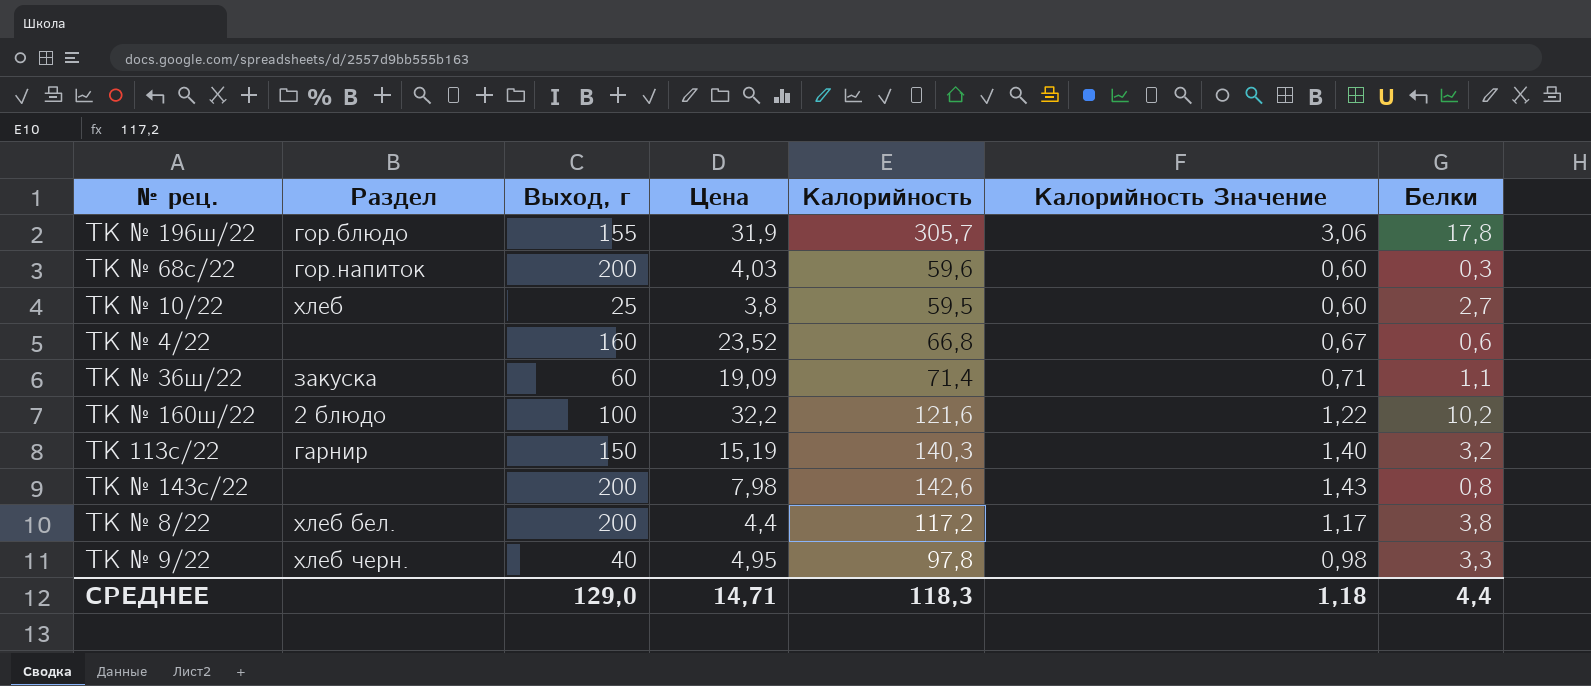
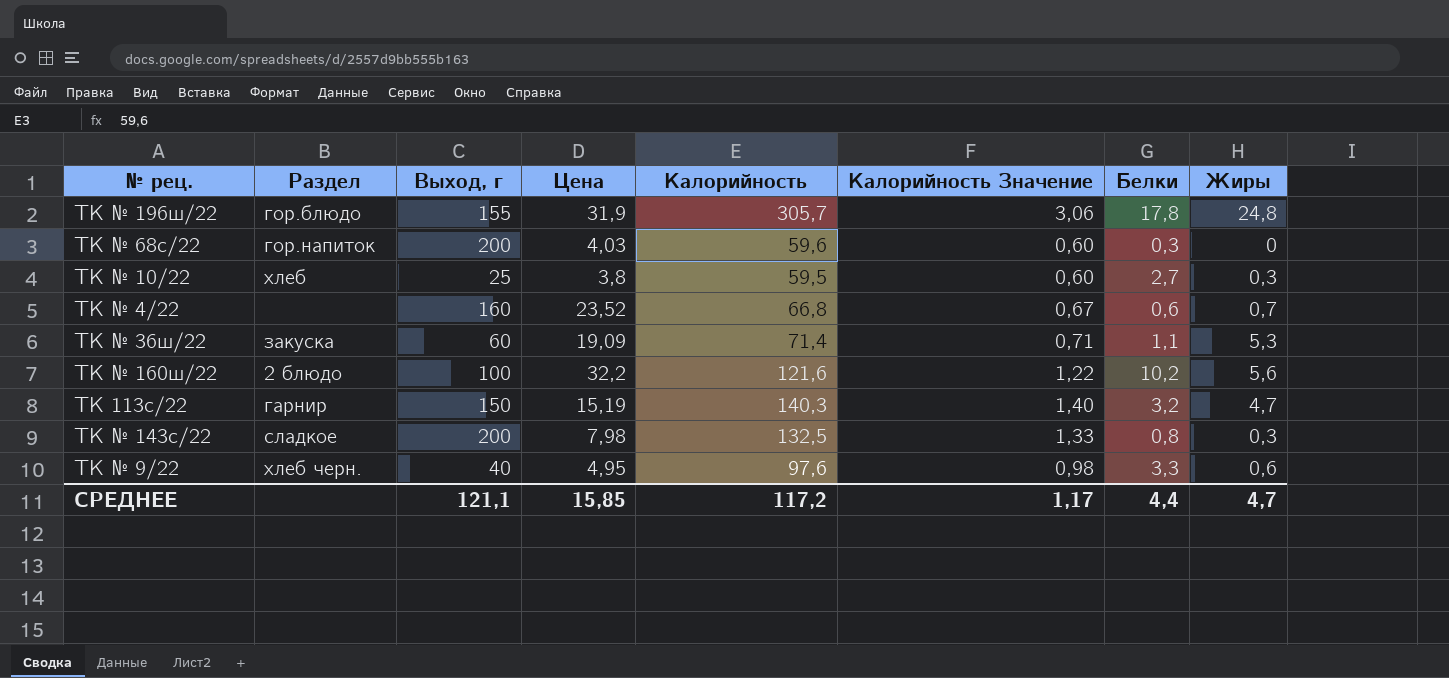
column Жиры | position: none -> 8
row ТК № 8/22: хлеб бел. | 200 | 4,4 | 117,2 | 1,17 | 3,8 -> none
ТК № 143с/22 | Раздел: none -> сладкое
ТК № 143с/22 | Калорийность: 142,6 -> 132,5
ТК № 143с/22 | Калорийность Значение: 1,43 -> 1,33
ТК № 9/22 | Калорийность: 97,8 -> 97,6
СРЕДНЕЕ | Выход, г: 129,0 -> 121,1
СРЕДНЕЕ | Цена: 14,71 -> 15,85
СРЕДНЕЕ | Калорийность: 118,3 -> 117,2
СРЕДНЕЕ | Калорийность Значение: 1,18 -> 1,17

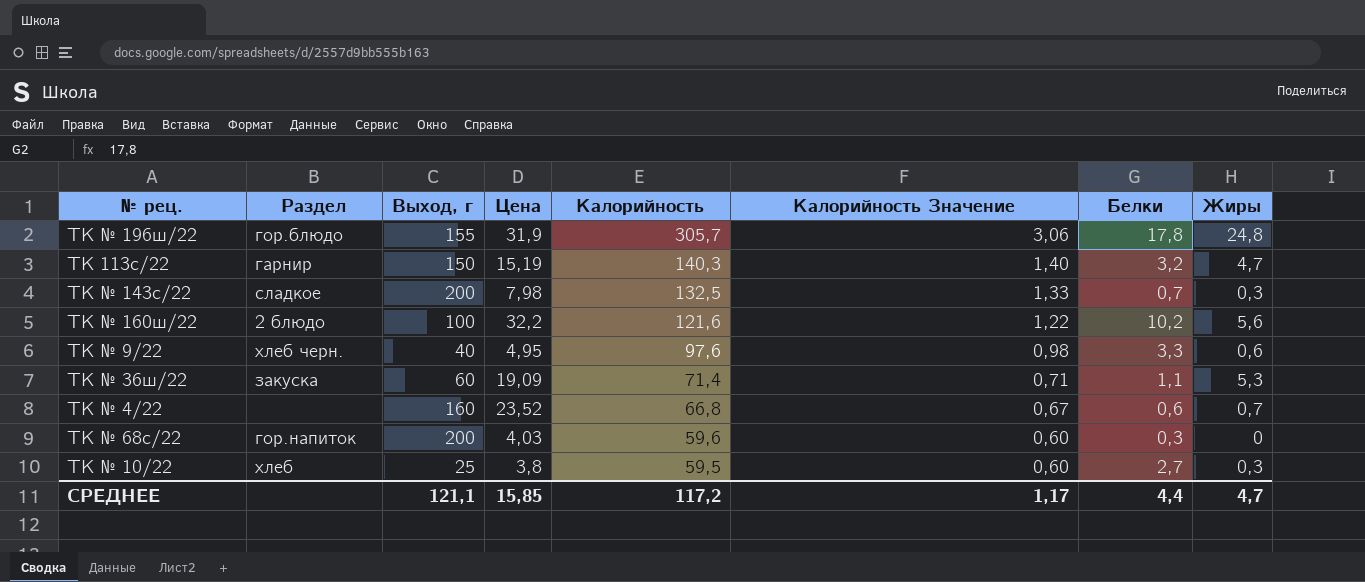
row order: none -> Калорийность descending
ТК № 143с/22 | Белки: 0,8 -> 0,7

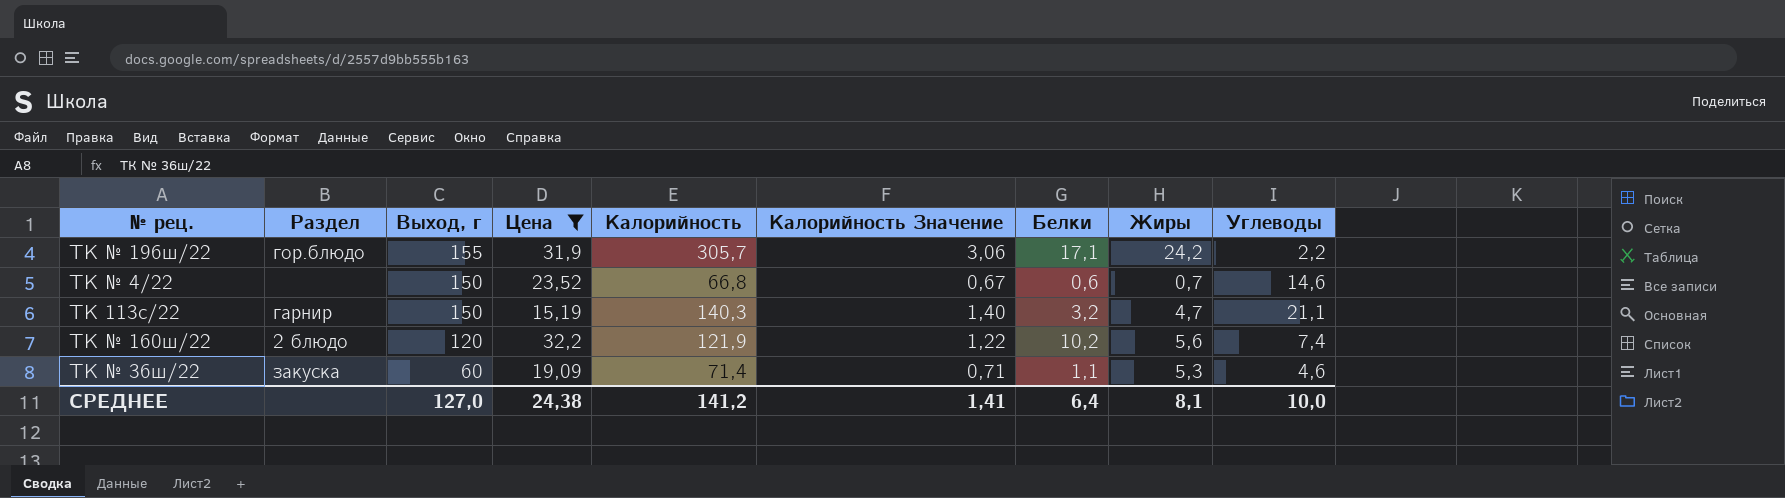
filter: none -> Цена >= 15,19
row order: Калорийность descending -> Выход, г descending
column Углеводы | position: none -> 9
ТК № 196ш/22 | Белки: 17,8 -> 17,1
ТК № 196ш/22 | Жиры: 24,8 -> 24,2
ТК № 4/22 | Выход, г: 160 -> 150
ТК № 160ш/22 | Выход, г: 100 -> 120
ТК № 160ш/22 | Калорийность: 121,6 -> 121,9
СРЕДНЕЕ | Выход, г: 121,1 -> 127,0
СРЕДНЕЕ | Цена: 15,85 -> 24,38
СРЕДНЕЕ | Калорийность: 117,2 -> 141,2
СРЕДНЕЕ | Калорийность Значение: 1,17 -> 1,41
СРЕДНЕЕ | Белки: 4,4 -> 6,4
СРЕДНЕЕ | Жиры: 4,7 -> 8,1

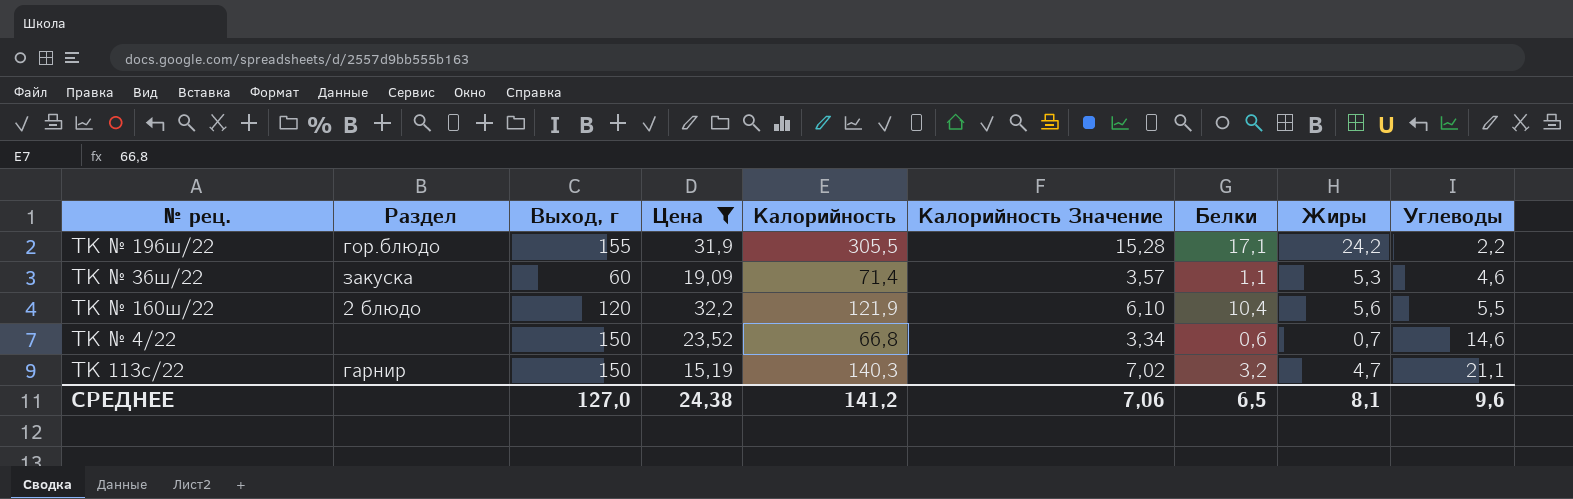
row order: Выход, г descending -> Углеводы ascending
column Калорийность Значение | formula: [Калорийность] * 0,01 -> [Калорийность] * 0,05
ТК № 196ш/22 | Калорийность: 305,7 -> 305,5
ТК № 160ш/22 | Белки: 10,2 -> 10,4
ТК № 160ш/22 | Углеводы: 7,4 -> 5,5
СРЕДНЕЕ | Калорийность Значение: 1,41 -> 7,06
СРЕДНЕЕ | Белки: 6,4 -> 6,5
СРЕДНЕЕ | Углеводы: 10,0 -> 9,6

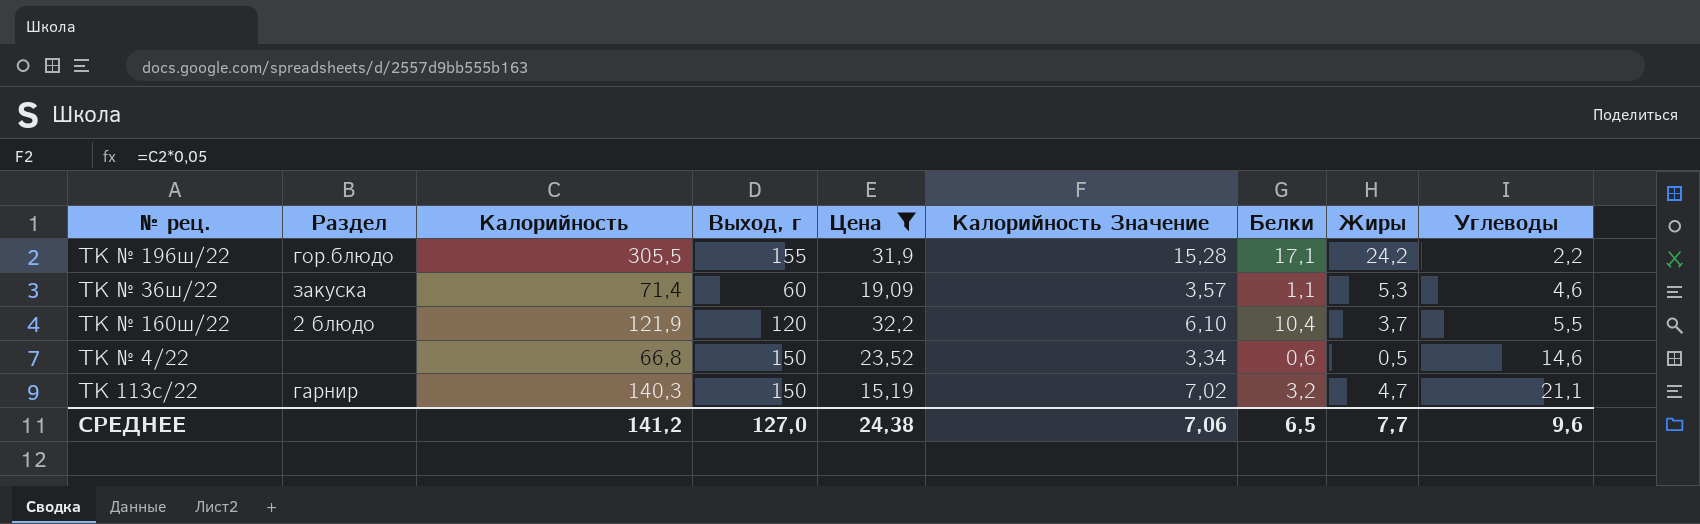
column Калорийность | position: 5 -> 3
ТК № 160ш/22 | Жиры: 5,6 -> 3,7
ТК № 4/22 | Жиры: 0,7 -> 0,5
СРЕДНЕЕ | Жиры: 8,1 -> 7,7

